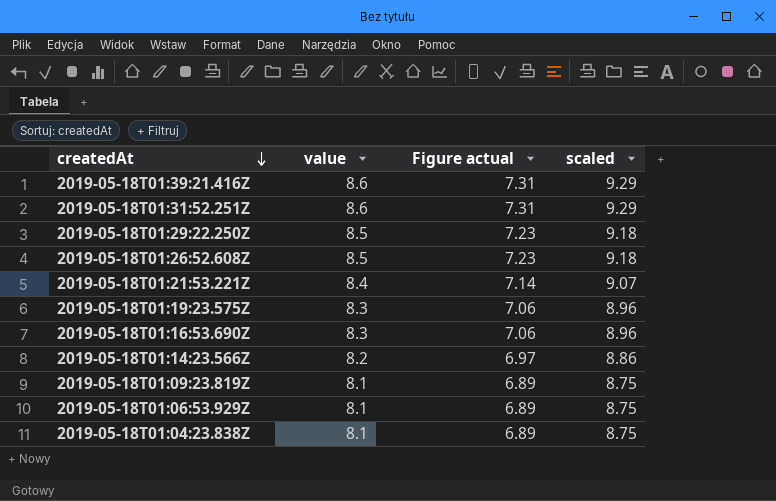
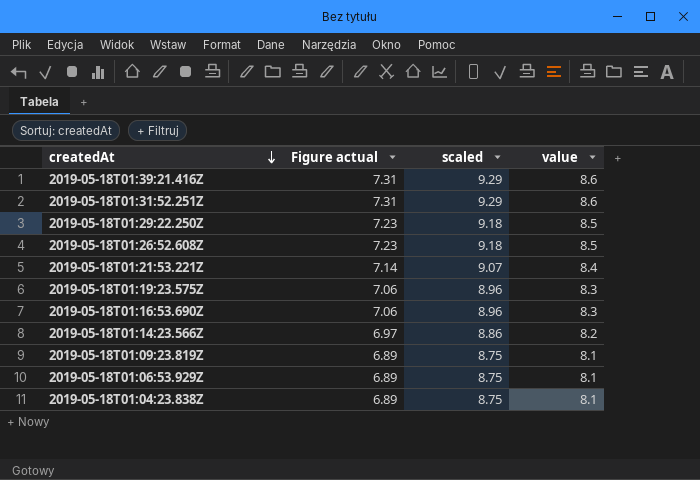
column value | position: 2 -> 4

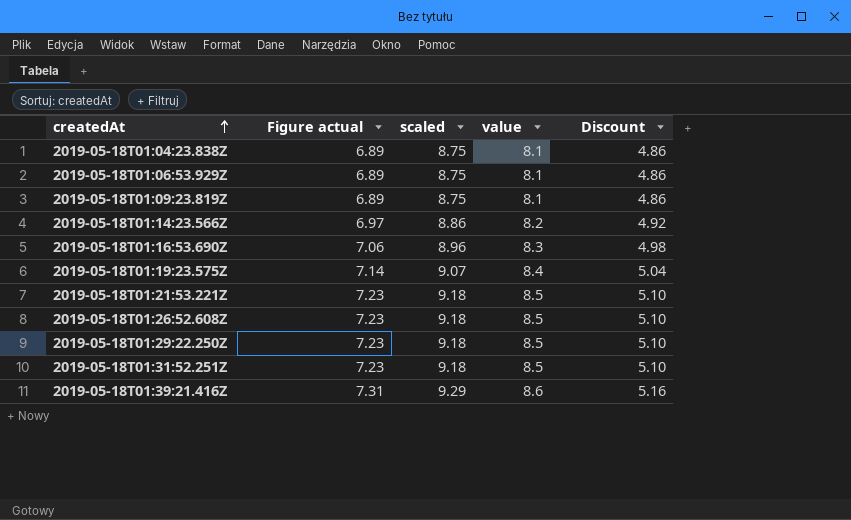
row order: createdAt descending -> createdAt ascending
column Discount | formula: none -> [value] * 0.6
2019-05-18T01:19:23.575Z | Figure actual: 7.06 -> 7.14
2019-05-18T01:19:23.575Z | scaled: 8.96 -> 9.07
2019-05-18T01:19:23.575Z | value: 8.3 -> 8.4
2019-05-18T01:21:53.221Z | Figure actual: 7.14 -> 7.23
2019-05-18T01:21:53.221Z | scaled: 9.07 -> 9.18
2019-05-18T01:21:53.221Z | value: 8.4 -> 8.5
2019-05-18T01:31:52.251Z | Figure actual: 7.31 -> 7.23
2019-05-18T01:31:52.251Z | scaled: 9.29 -> 9.18
2019-05-18T01:31:52.251Z | value: 8.6 -> 8.5

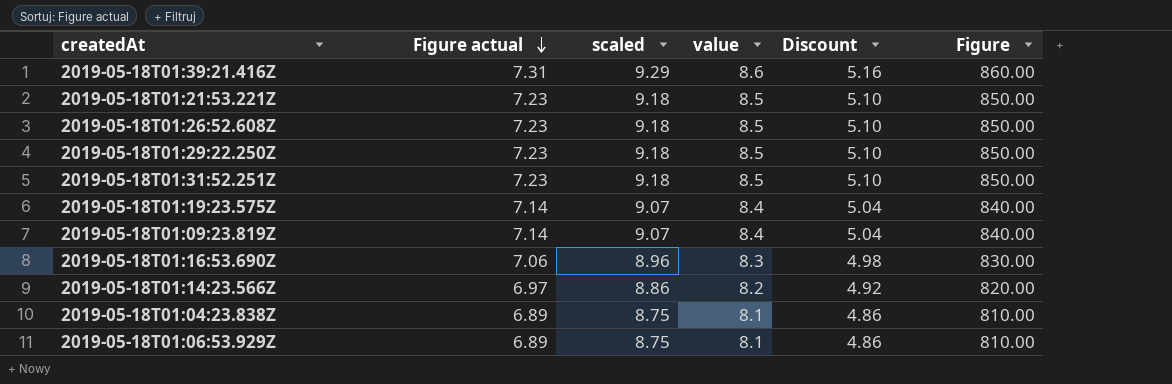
row order: createdAt ascending -> Figure actual descending
column Figure | formula: none -> [value] * 100
2019-05-18T01:09:23.819Z | Figure actual: 6.89 -> 7.14
2019-05-18T01:09:23.819Z | scaled: 8.75 -> 9.07
2019-05-18T01:09:23.819Z | value: 8.1 -> 8.4
2019-05-18T01:09:23.819Z | Discount: 4.86 -> 5.04

